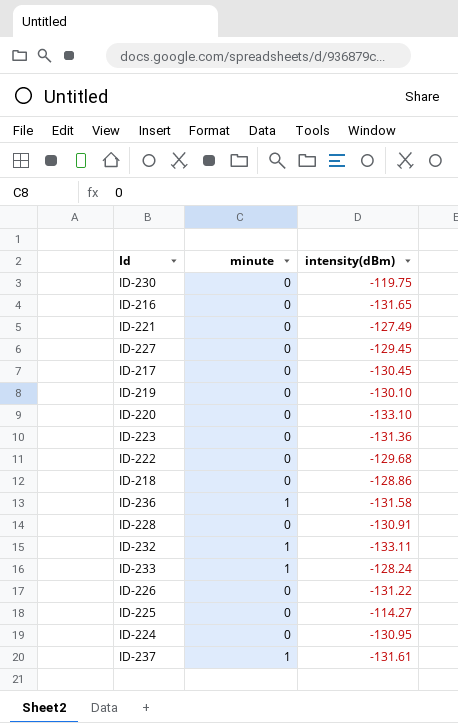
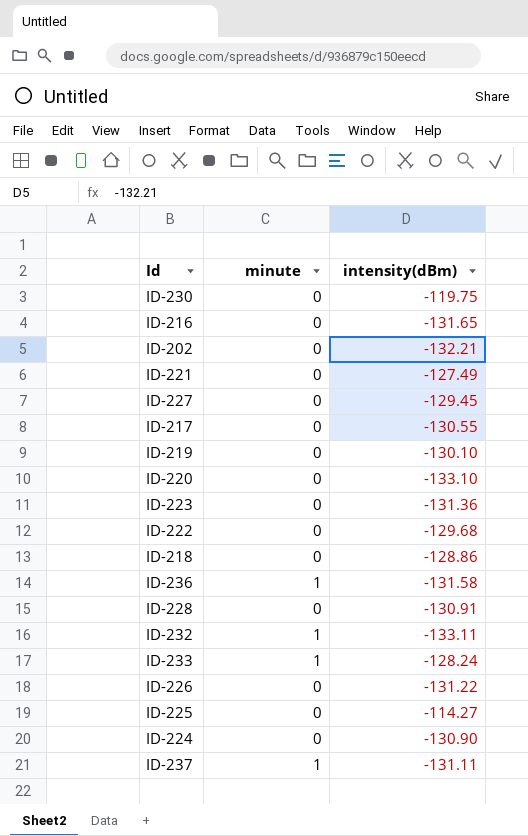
row ID-202: none -> 0 | -132.21
ID-217 | intensity(dBm): -130.45 -> -130.55
ID-224 | intensity(dBm): -130.95 -> -130.90
ID-237 | intensity(dBm): -131.61 -> -131.11

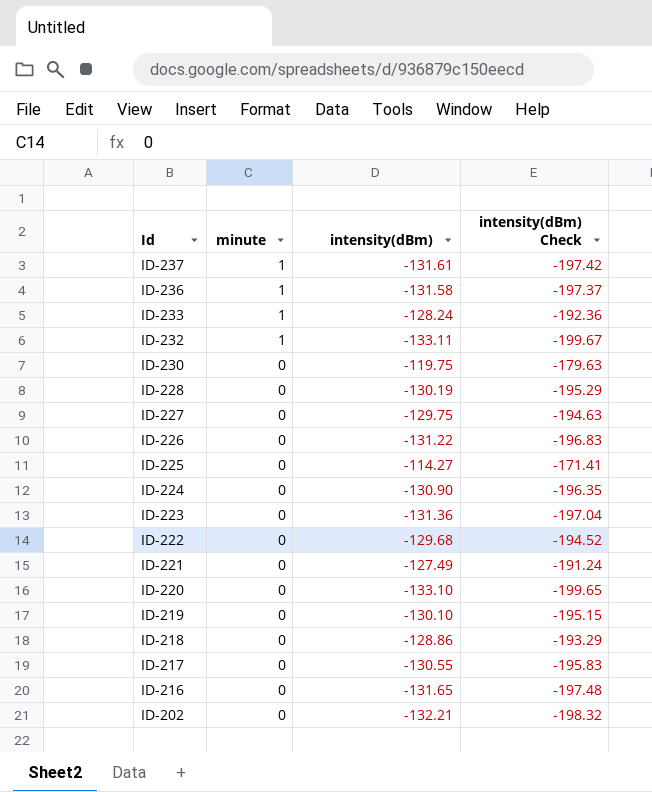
row order: none -> Id descending
column intensity(dBm) Check | formula: none -> [intensity(dBm)] * 1.5
ID-237 | intensity(dBm): -131.11 -> -131.61
ID-228 | intensity(dBm): -130.91 -> -130.19
ID-227 | intensity(dBm): -129.45 -> -129.75

